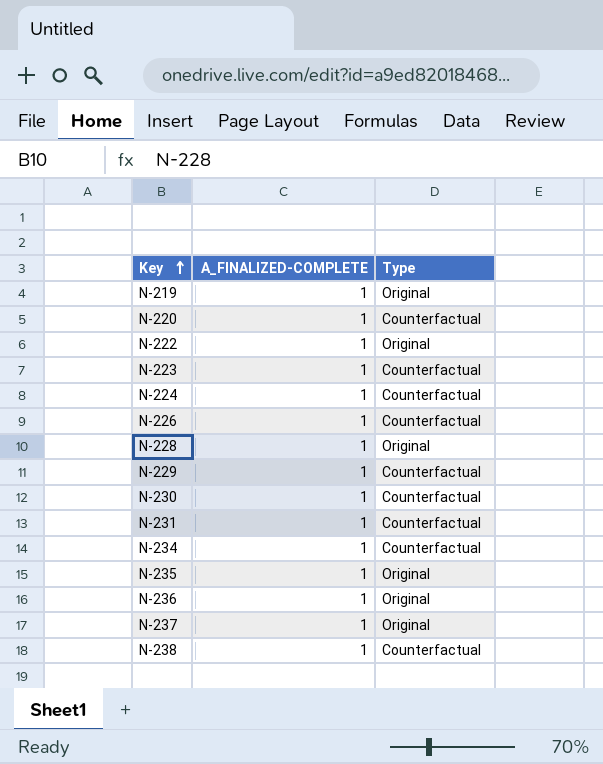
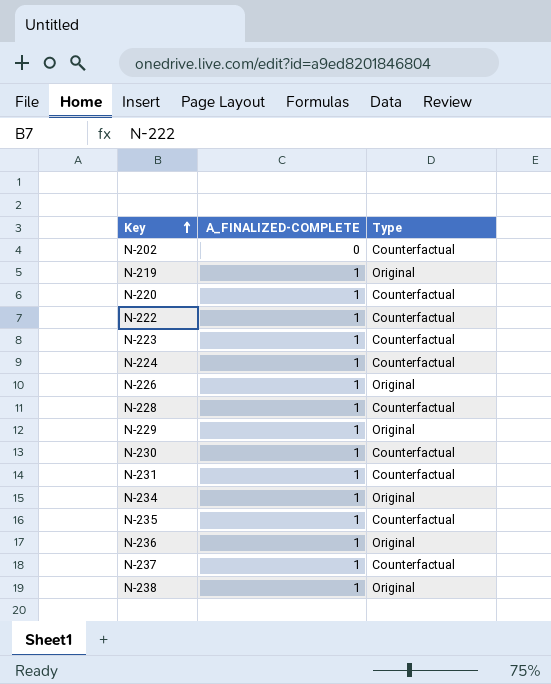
row N-202: none -> 0 | Counterfactual
N-222 | Type: Original -> Counterfactual
N-226 | Type: Counterfactual -> Original
N-228 | Type: Original -> Counterfactual
N-229 | Type: Counterfactual -> Original
N-234 | Type: Counterfactual -> Original
N-235 | Type: Original -> Counterfactual
N-237 | Type: Original -> Counterfactual
N-238 | Type: Counterfactual -> Original

